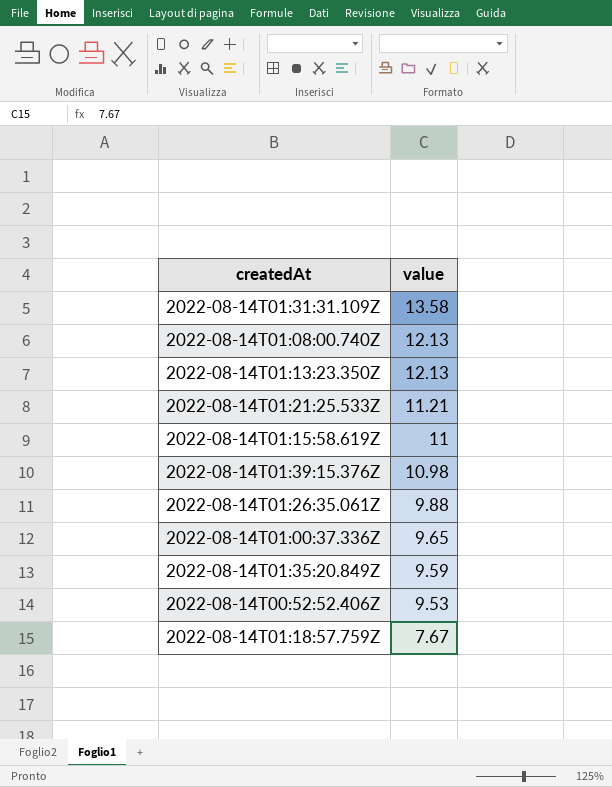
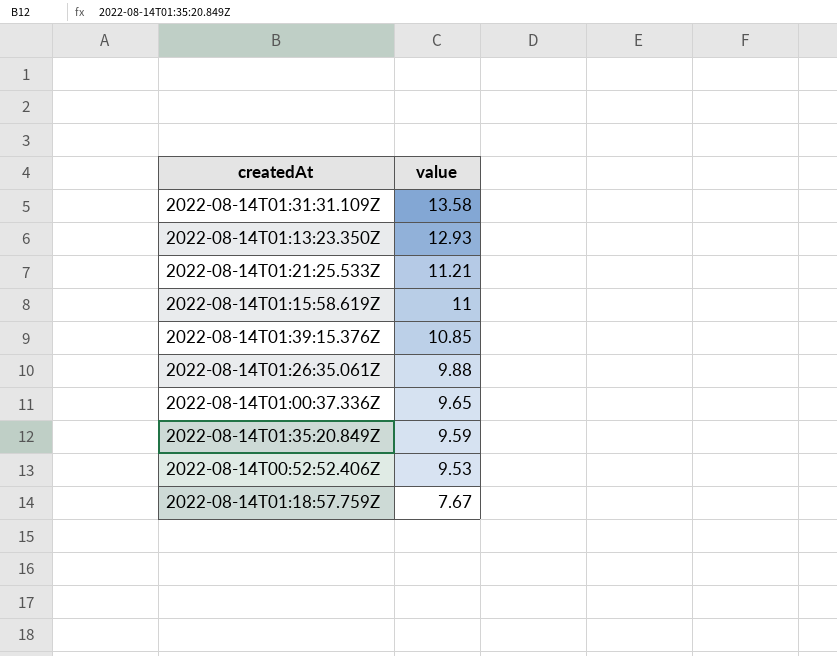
row 2022-08-14T01:08:00.740Z: 12.13 -> none
2022-08-14T01:13:23.350Z | value: 12.13 -> 12.93
2022-08-14T01:39:15.376Z | value: 10.98 -> 10.85

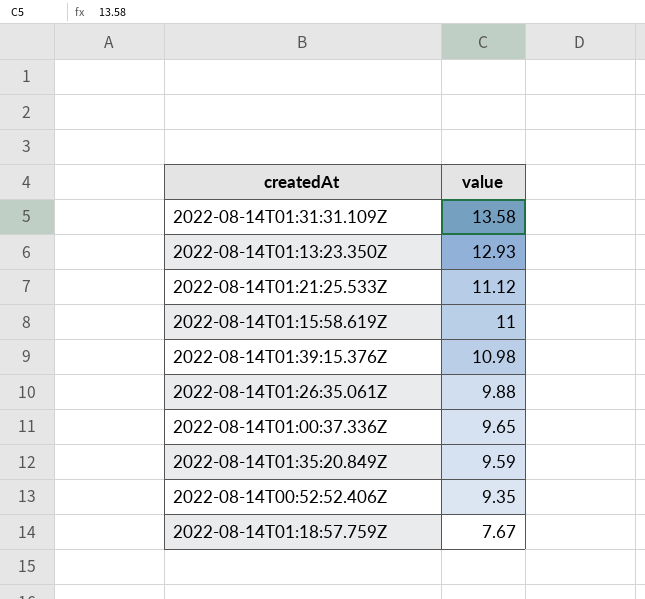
2022-08-14T01:21:25.533Z | value: 11.21 -> 11.12
2022-08-14T01:39:15.376Z | value: 10.85 -> 10.98
2022-08-14T00:52:52.406Z | value: 9.53 -> 9.35

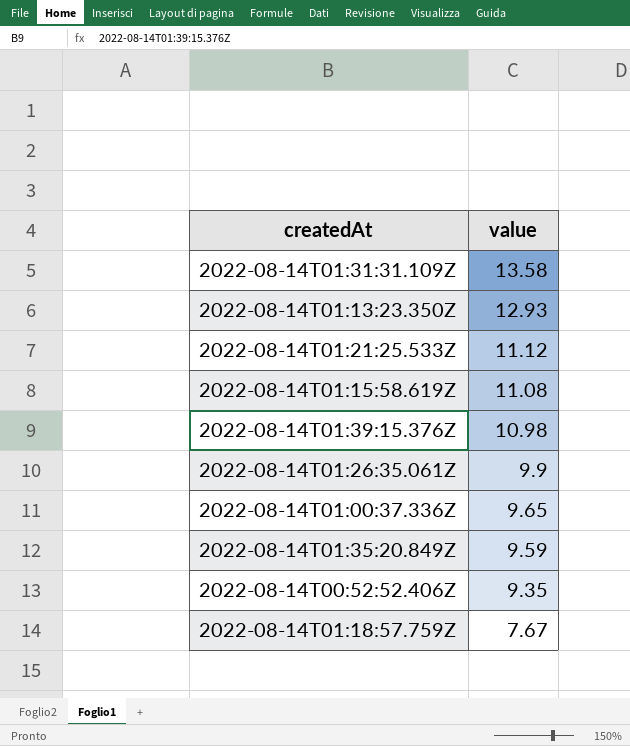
2022-08-14T01:15:58.619Z | value: 11 -> 11.08
2022-08-14T01:26:35.061Z | value: 9.88 -> 9.9

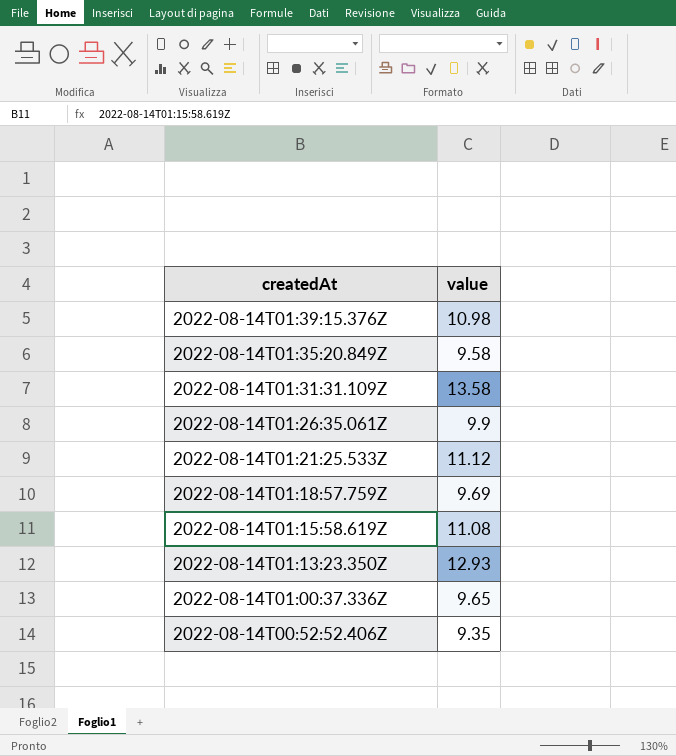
row order: value descending -> createdAt descending
2022-08-14T01:35:20.849Z | value: 9.59 -> 9.58
2022-08-14T01:18:57.759Z | value: 7.67 -> 9.69

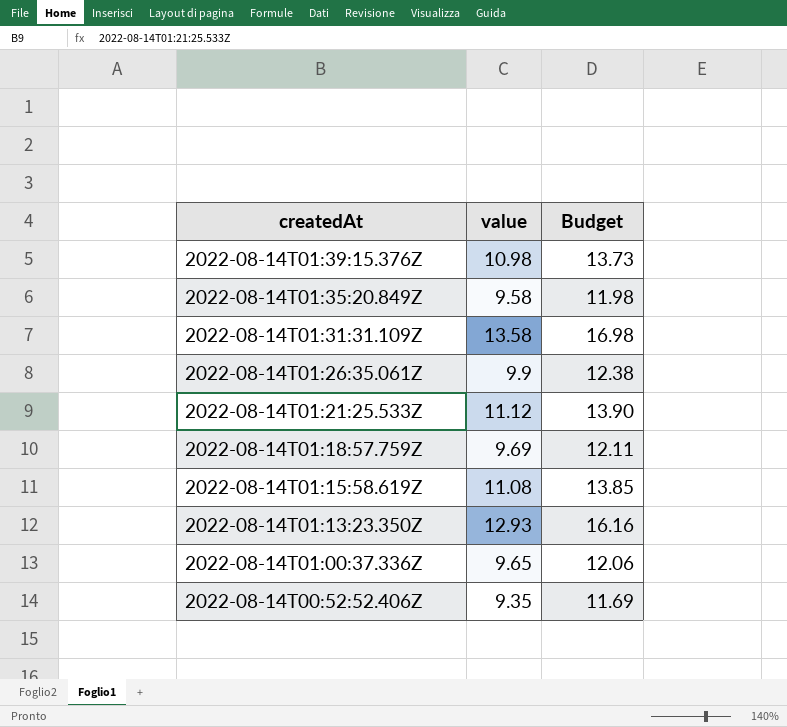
column Budget | formula: none -> [value] * 1.25

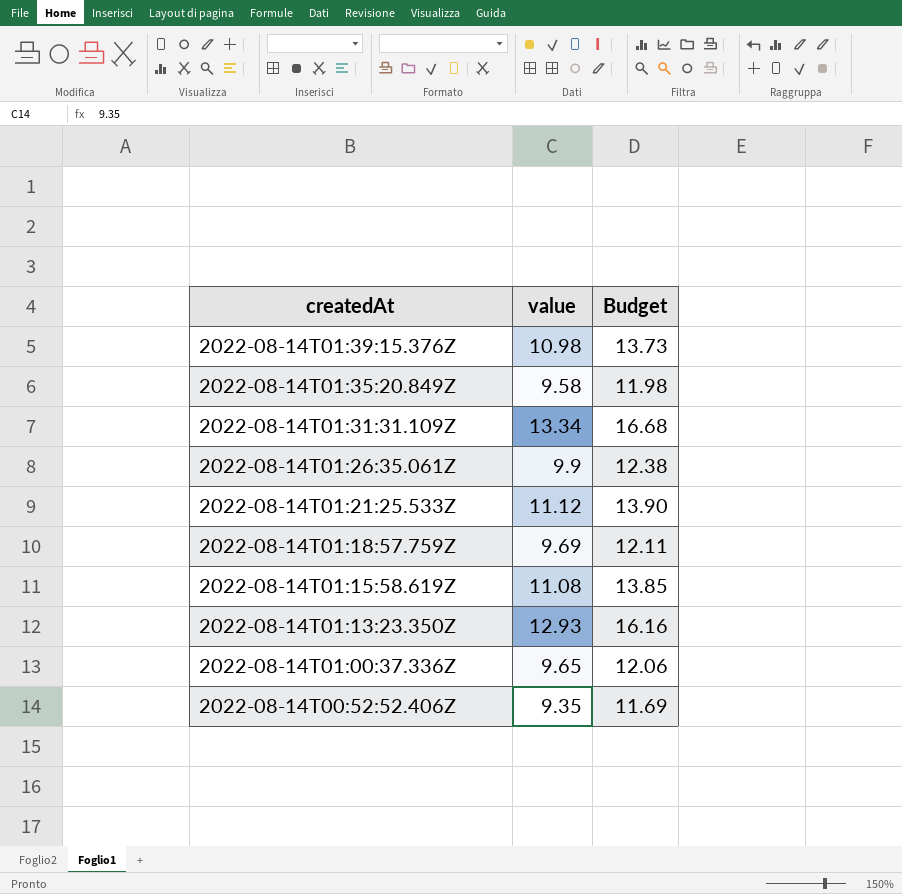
2022-08-14T01:31:31.109Z | value: 13.58 -> 13.34
2022-08-14T01:31:31.109Z | Budget: 16.98 -> 16.68

